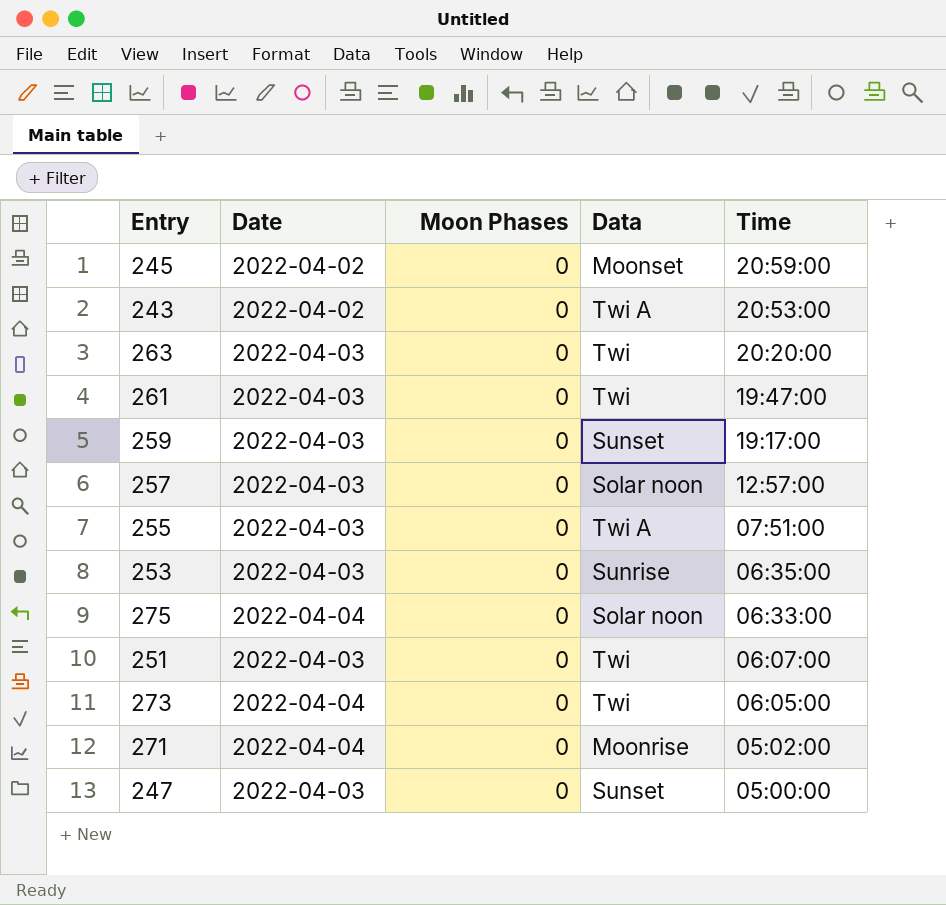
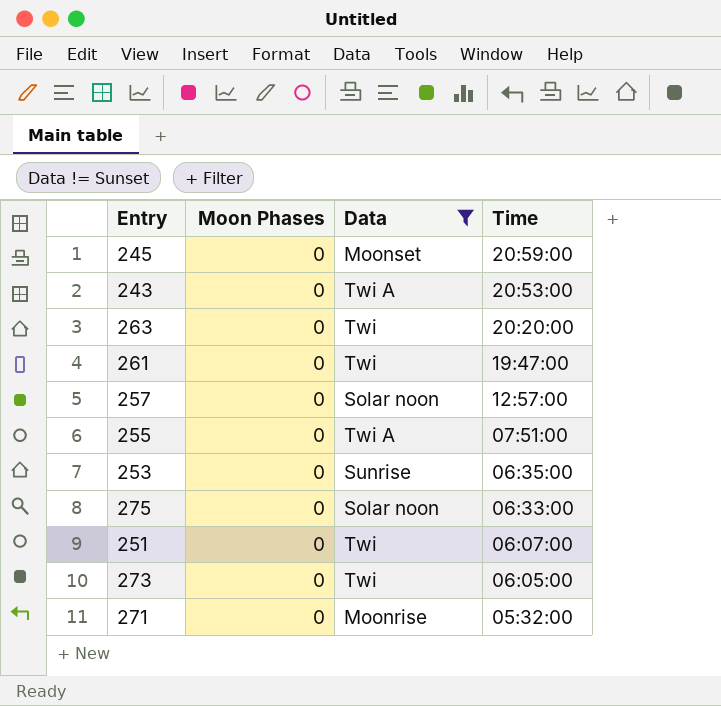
filter: none -> Data != Sunset
column Date | position: 2 -> none
271 | Time: 05:02:00 -> 05:32:00

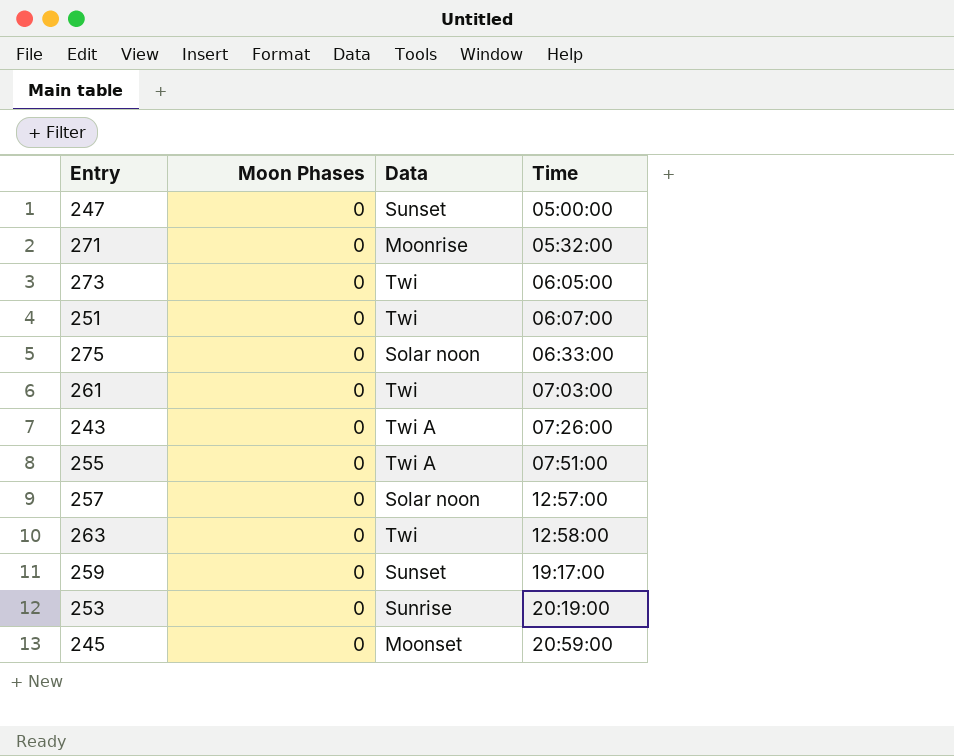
filter: Data != Sunset -> none
row order: Time descending -> Time ascending
261 | Time: 19:47:00 -> 07:03:00
243 | Time: 20:53:00 -> 07:26:00
263 | Time: 20:20:00 -> 12:58:00
253 | Time: 06:35:00 -> 20:19:00

